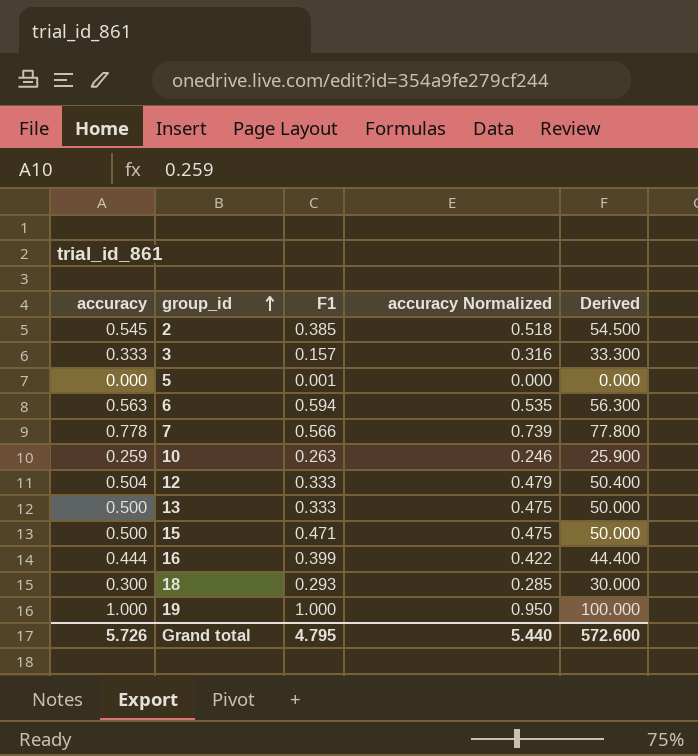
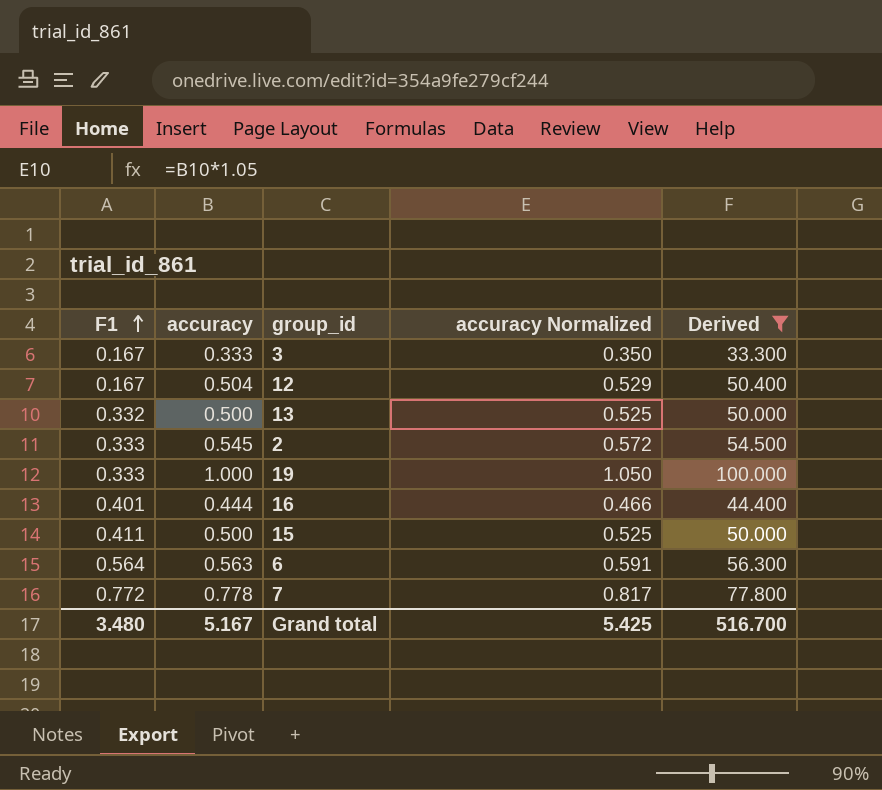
filter: none -> Derived >= 33.300
row order: group_id ascending -> F1 ascending
column F1 | position: 3 -> 1
column accuracy Normalized | formula: [accuracy] * 0.95 -> [accuracy] * 1.05
3 | F1: 0.157 -> 0.167
12 | F1: 0.333 -> 0.167
13 | F1: 0.333 -> 0.332
2 | F1: 0.385 -> 0.333
19 | F1: 1.000 -> 0.333
16 | F1: 0.399 -> 0.401
15 | F1: 0.471 -> 0.411
6 | F1: 0.594 -> 0.564
7 | F1: 0.566 -> 0.772
Grand total | F1: 4.795 -> 3.480
Grand total | accuracy: 5.726 -> 5.167
Grand total | accuracy Normalized: 5.440 -> 5.425
Grand total | Derived: 572.600 -> 516.700

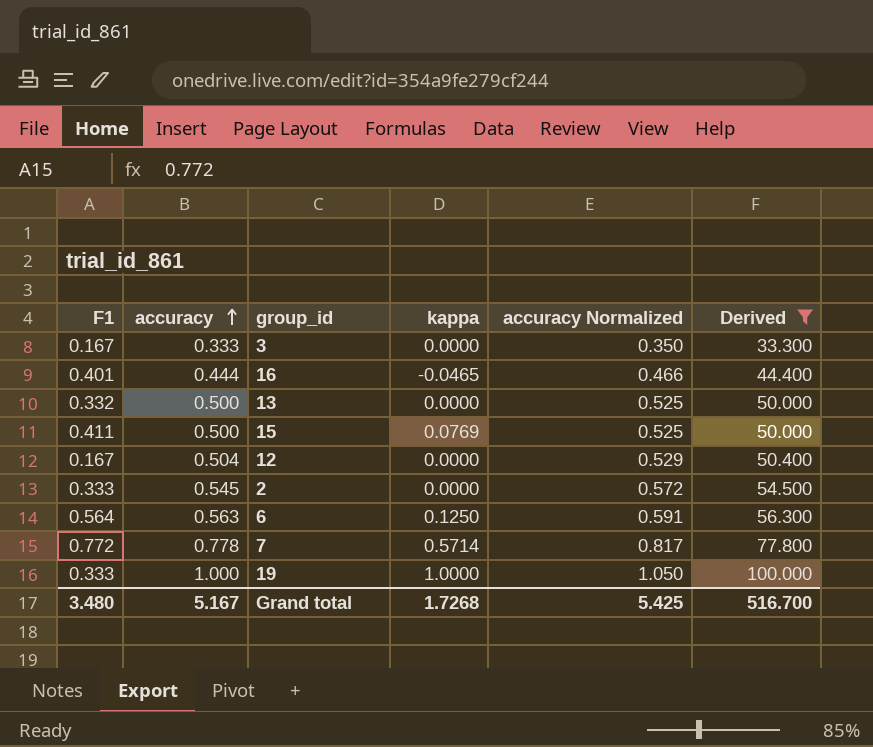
row order: F1 ascending -> accuracy ascending
column kappa | position: none -> 4

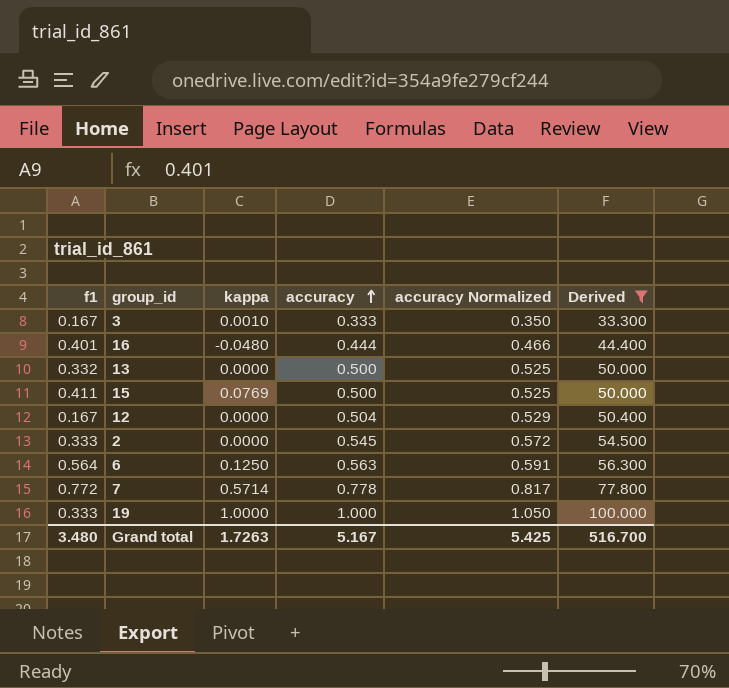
column name: F1 -> f1
column accuracy | position: 2 -> 4
3 | kappa: 0.0000 -> 0.0010
16 | kappa: -0.0465 -> -0.0480
Grand total | kappa: 1.7268 -> 1.7263

